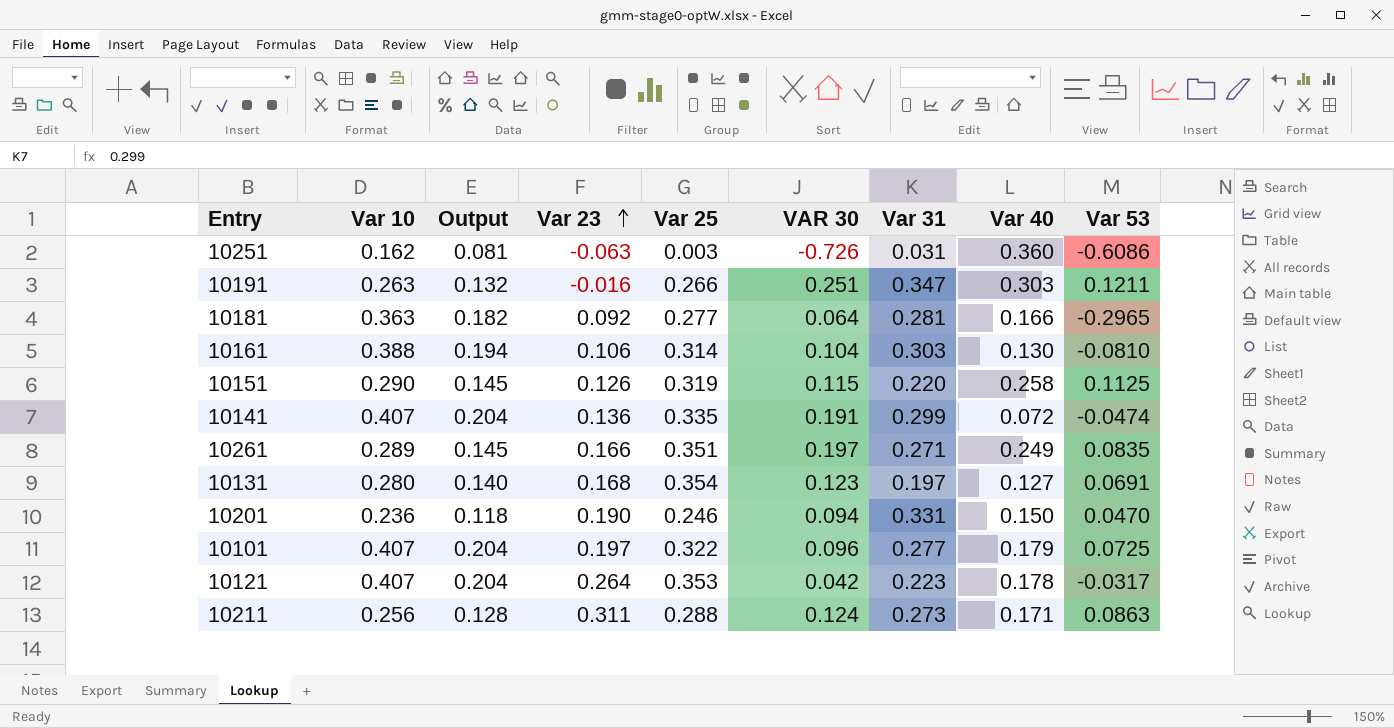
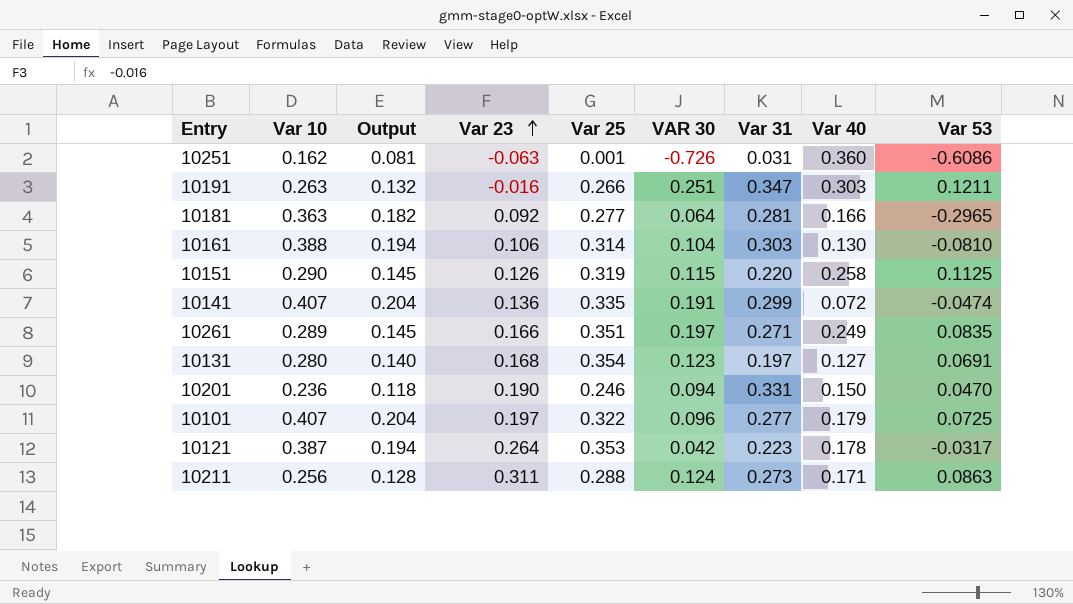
10251 | Var 25: 0.003 -> 0.001
10121 | Var 10: 0.407 -> 0.387
10121 | Output: 0.204 -> 0.194

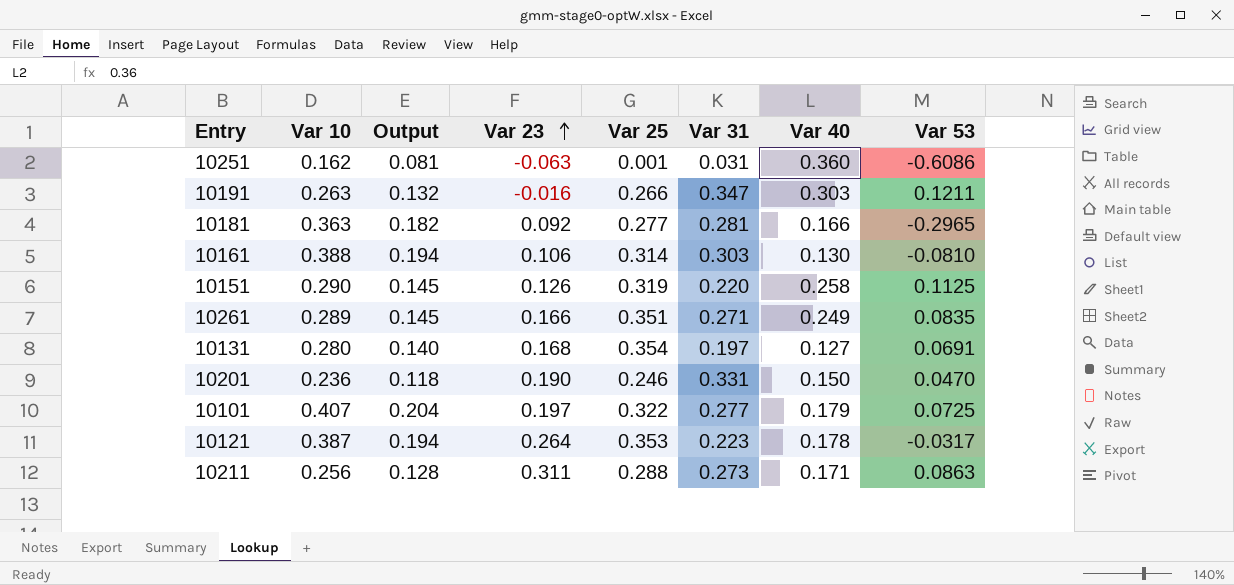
column VAR 30 | position: 6 -> none
row 10141: 0.407 | 0.204 | 0.136 | 0.335 | 0.191 | 0.299 | 0.072 | -0.0474 -> none

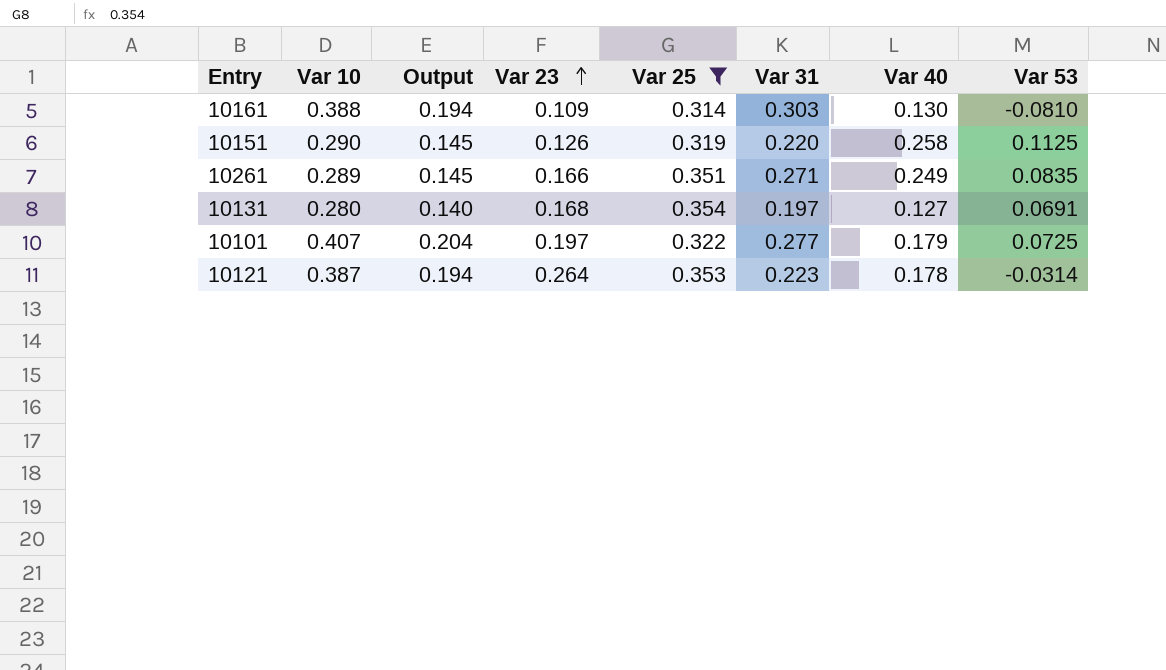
filter: none -> Var 25 >= 0.314
10161 | Var 23: 0.106 -> 0.109
10121 | Var 53: -0.0317 -> -0.0314

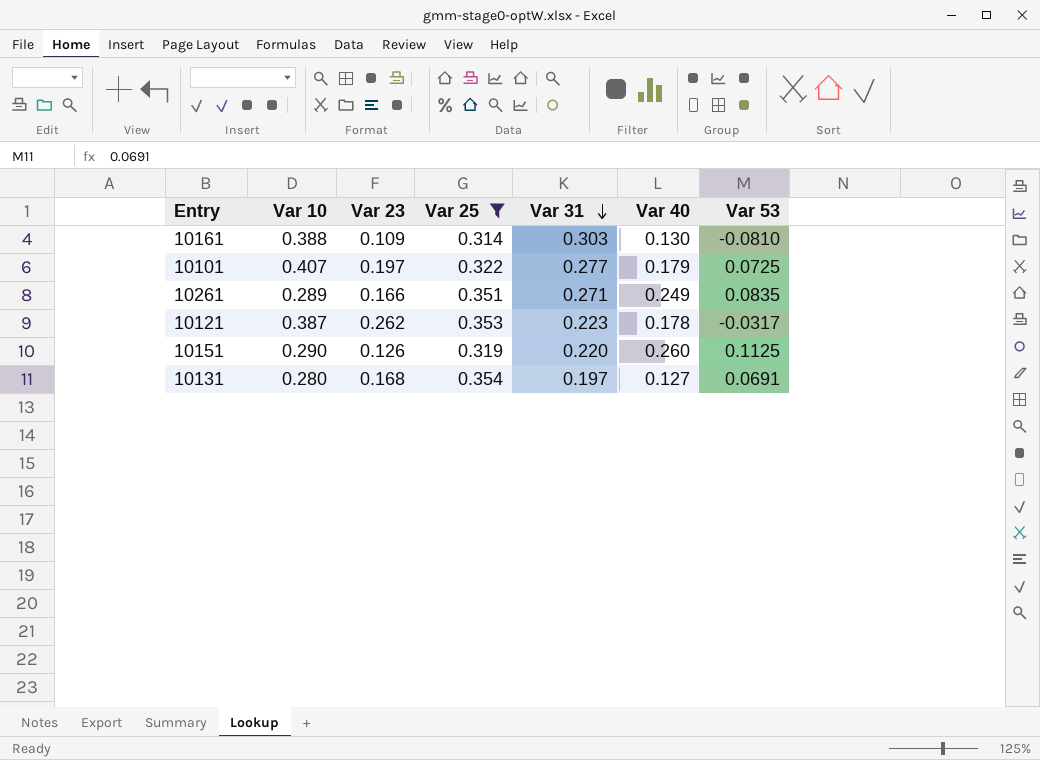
row order: Var 23 ascending -> Var 31 descending
column Output | formula: [Var 10] * 0.5 -> none
10121 | Var 23: 0.264 -> 0.262
10121 | Var 53: -0.0314 -> -0.0317
10151 | Var 40: 0.258 -> 0.260

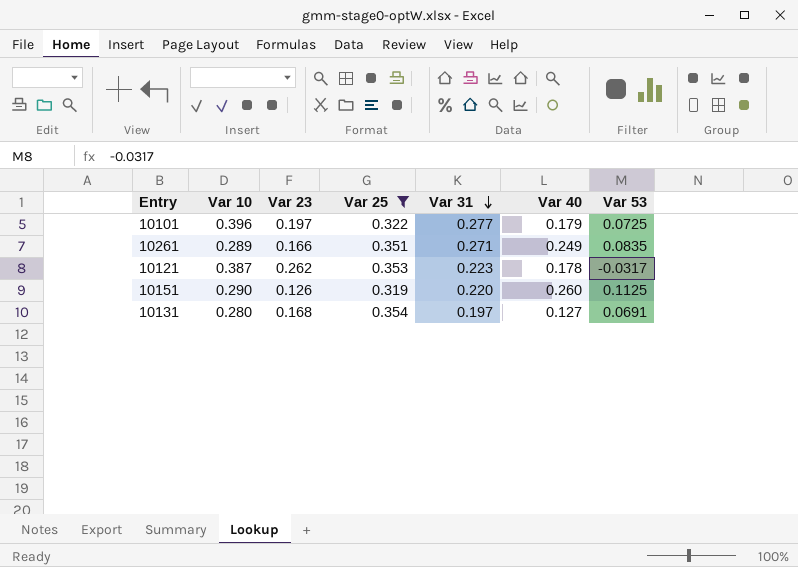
row 10161: 0.388 | 0.109 | 0.314 | 0.303 | 0.130 | -0.0810 -> none
10101 | Var 10: 0.407 -> 0.396

